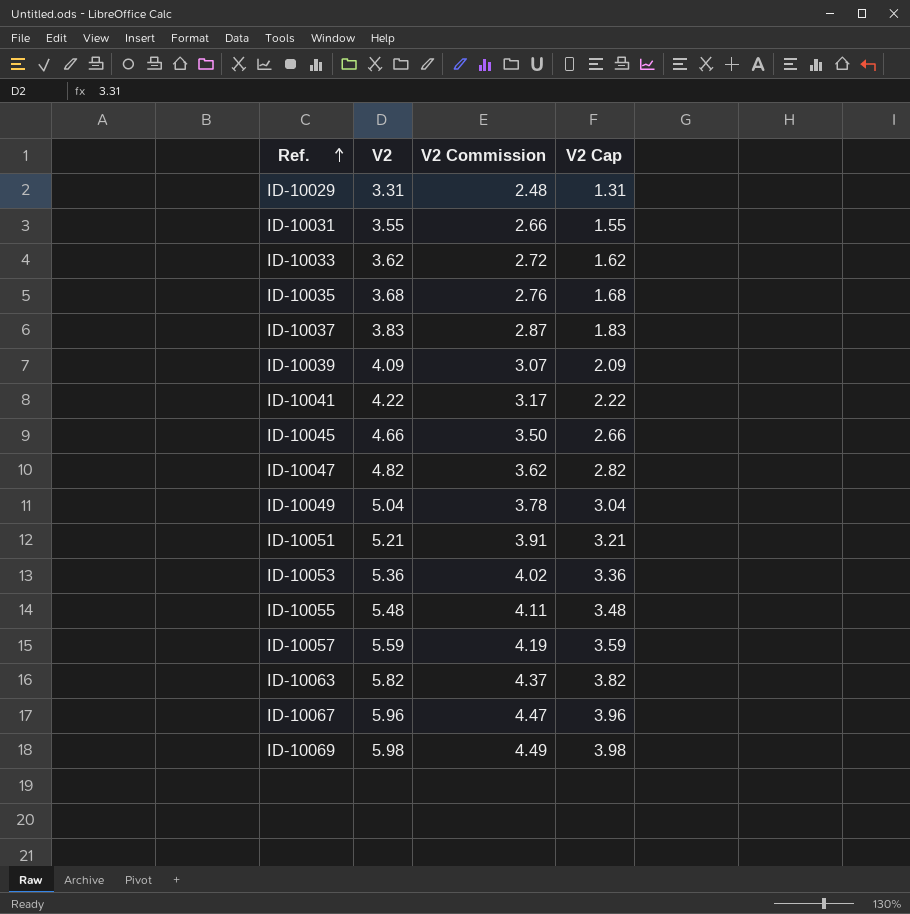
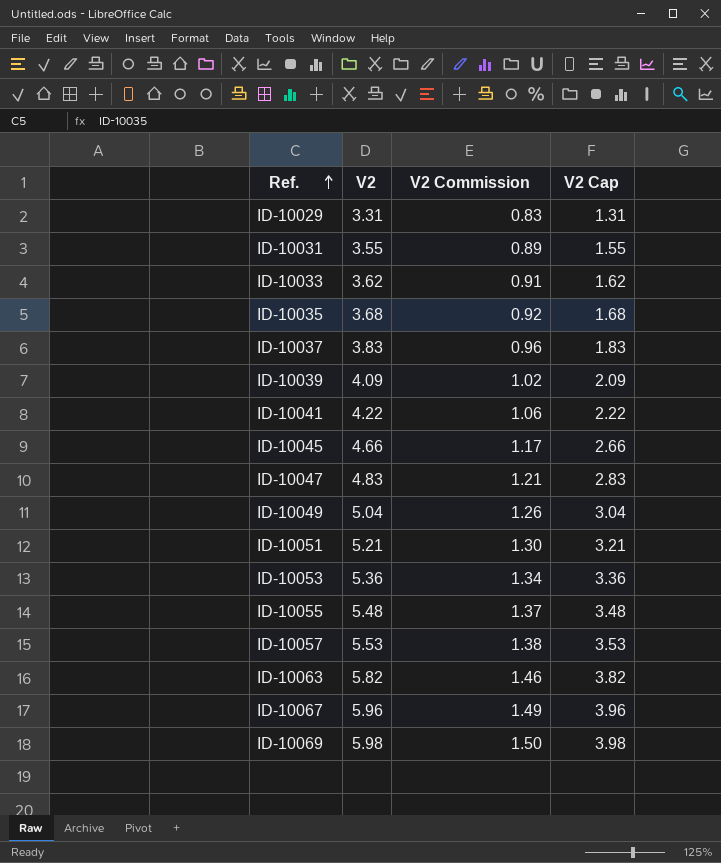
column V2 Commission | formula: [V2] * 0.75 -> [V2] * 0.25
ID-10047 | V2: 4.82 -> 4.83
ID-10047 | V2 Cap: 2.82 -> 2.83
ID-10057 | V2: 5.59 -> 5.53
ID-10057 | V2 Cap: 3.59 -> 3.53

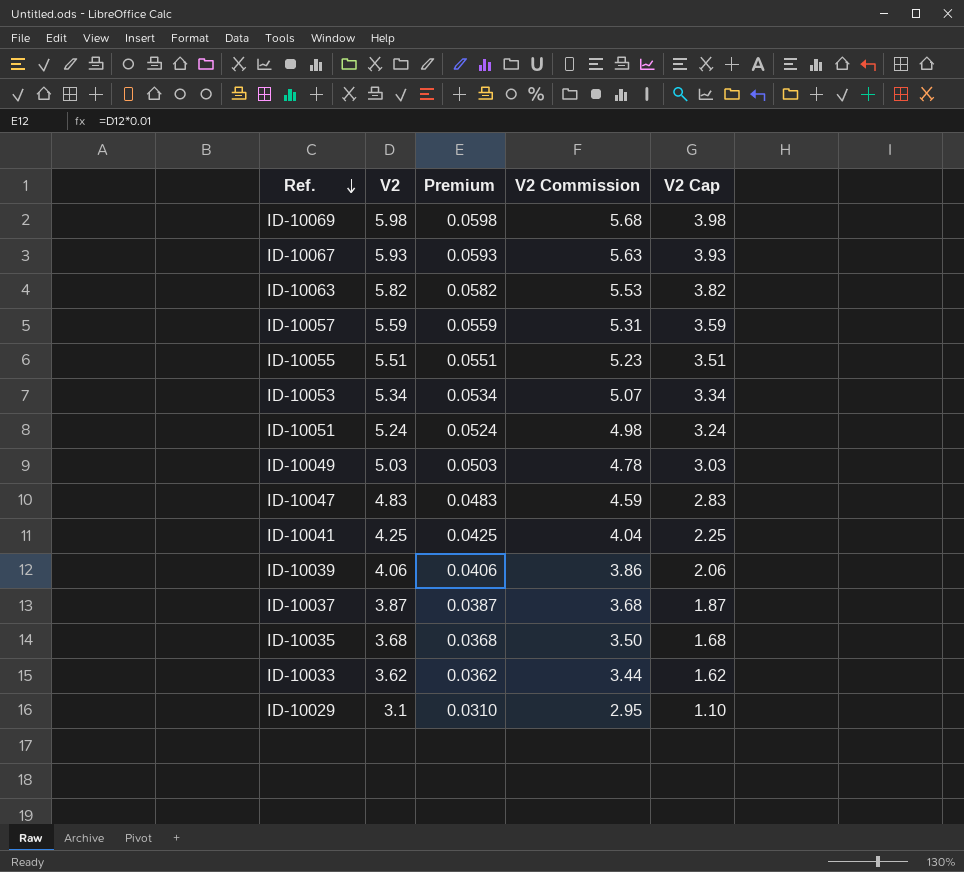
row order: Ref. ascending -> Ref. descending
column Premium | formula: none -> [V2] * 0.01
column V2 Commission | formula: [V2] * 0.25 -> [V2] * 0.95
row ID-10031: 3.55 | 0.89 | 1.55 -> none
row ID-10045: 4.66 | 1.17 | 2.66 -> none
ID-10067 | V2: 5.96 -> 5.93
ID-10067 | V2 Cap: 3.96 -> 3.93
ID-10057 | V2: 5.53 -> 5.59
ID-10057 | V2 Cap: 3.53 -> 3.59
ID-10055 | V2: 5.48 -> 5.51
ID-10055 | V2 Cap: 3.48 -> 3.51
ID-10053 | V2: 5.36 -> 5.34
ID-10053 | V2 Cap: 3.36 -> 3.34
ID-10051 | V2: 5.21 -> 5.24
ID-10051 | V2 Cap: 3.21 -> 3.24
ID-10049 | V2: 5.04 -> 5.03
ID-10049 | V2 Cap: 3.04 -> 3.03
ID-10041 | V2: 4.22 -> 4.25
ID-10041 | V2 Cap: 2.22 -> 2.25
ID-10039 | V2: 4.09 -> 4.06
ID-10039 | V2 Cap: 2.09 -> 2.06
ID-10037 | V2: 3.83 -> 3.87
ID-10037 | V2 Cap: 1.83 -> 1.87
ID-10029 | V2: 3.31 -> 3.1
ID-10029 | V2 Cap: 1.31 -> 1.10

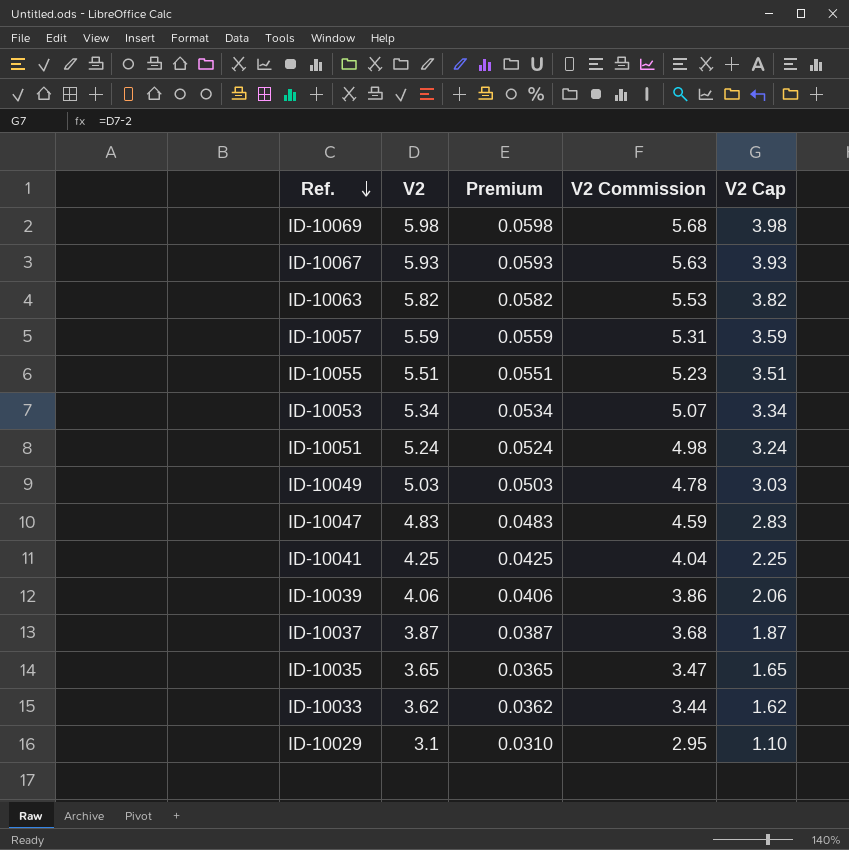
ID-10035 | V2: 3.68 -> 3.65
ID-10035 | Premium: 0.0368 -> 0.0365
ID-10035 | V2 Commission: 3.50 -> 3.47
ID-10035 | V2 Cap: 1.68 -> 1.65

